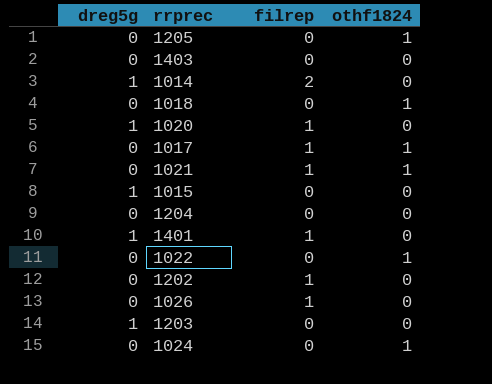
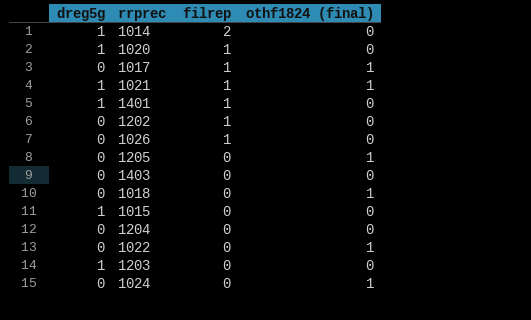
row order: none -> filrep descending
column name: othf1824 -> othf1824 (final)
1021 | dreg5g: 0 -> 1

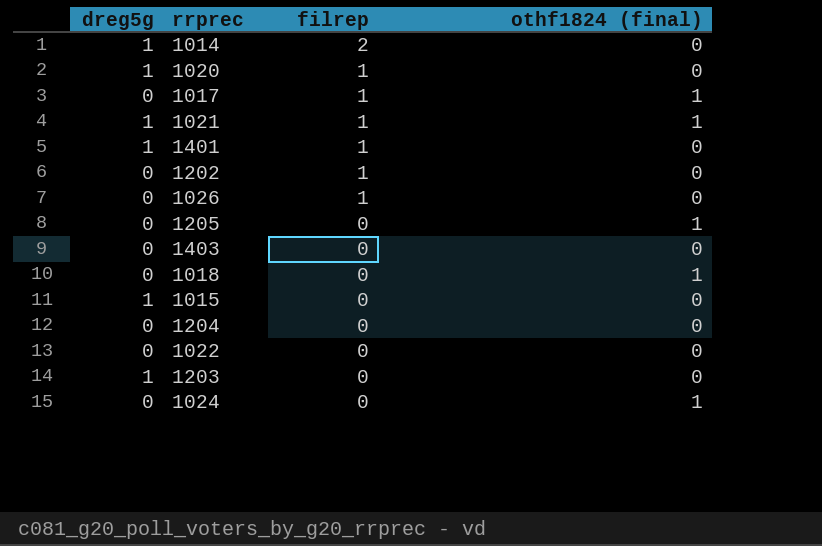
1022 | othf1824 (final): 1 -> 0

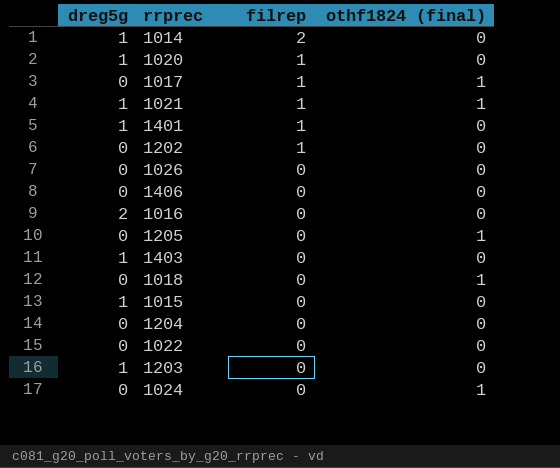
1026 | filrep: 1 -> 0
row 1406: none -> 0 | 0 | 0
row 1016: none -> 2 | 0 | 0
1403 | dreg5g: 0 -> 1

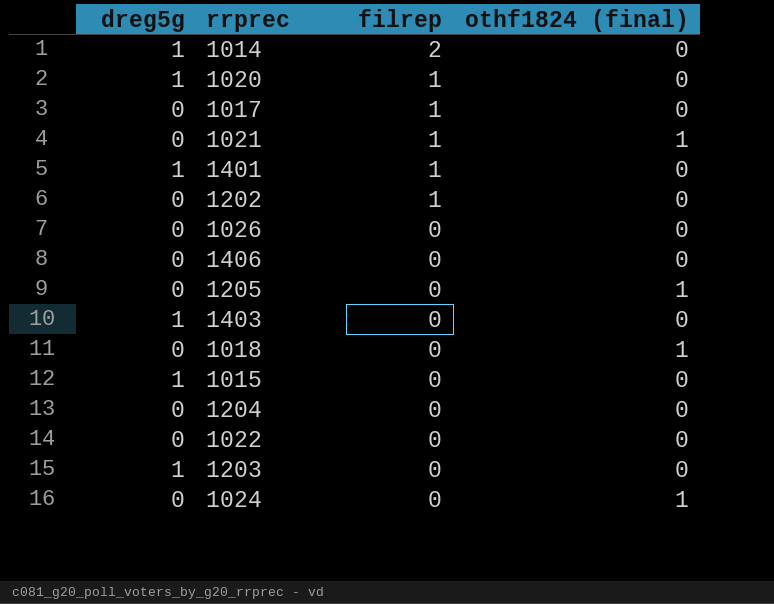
row 1016: 2 | 0 | 0 -> none
1017 | othf1824 (final): 1 -> 0
1021 | dreg5g: 1 -> 0

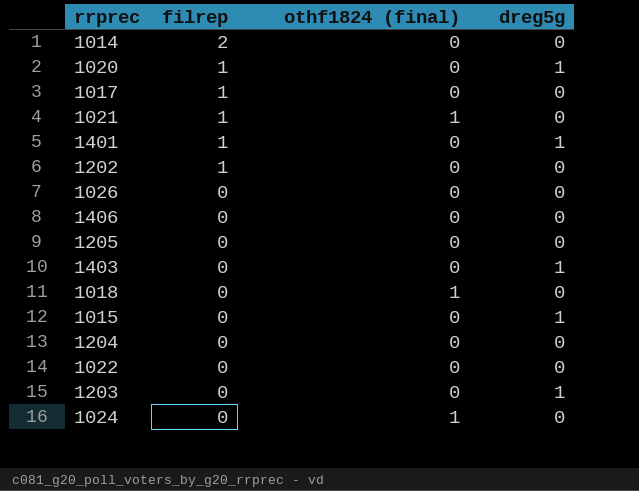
column dreg5g | position: 1 -> 4
1014 | dreg5g: 1 -> 0
1205 | othf1824 (final): 1 -> 0

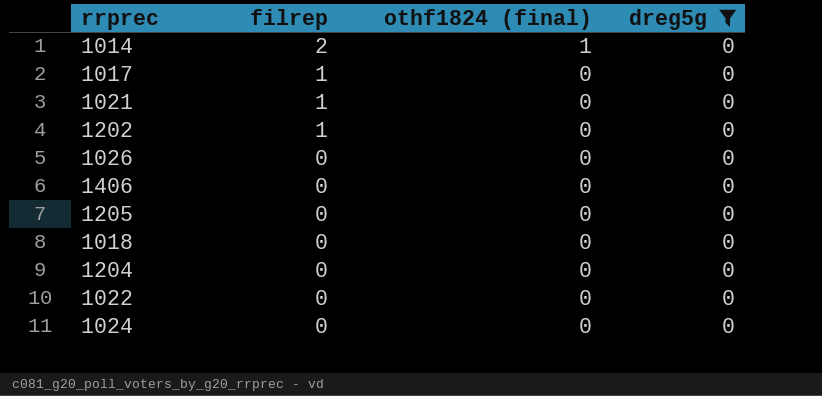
filter: none -> dreg5g = 0
1014 | othf1824 (final): 0 -> 1
1021 | othf1824 (final): 1 -> 0
1018 | othf1824 (final): 1 -> 0
1024 | othf1824 (final): 1 -> 0

